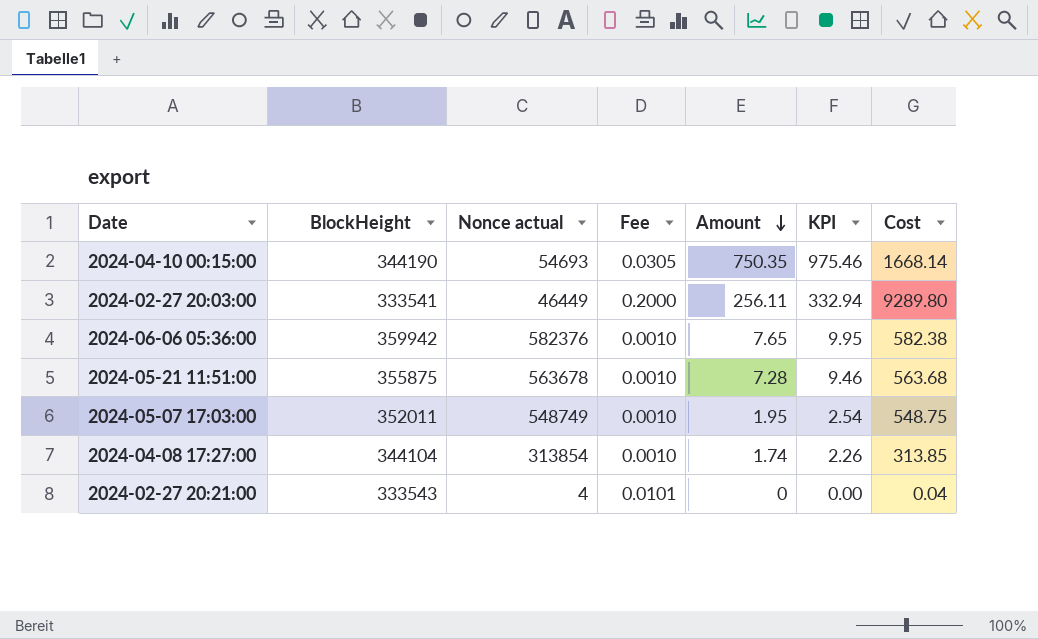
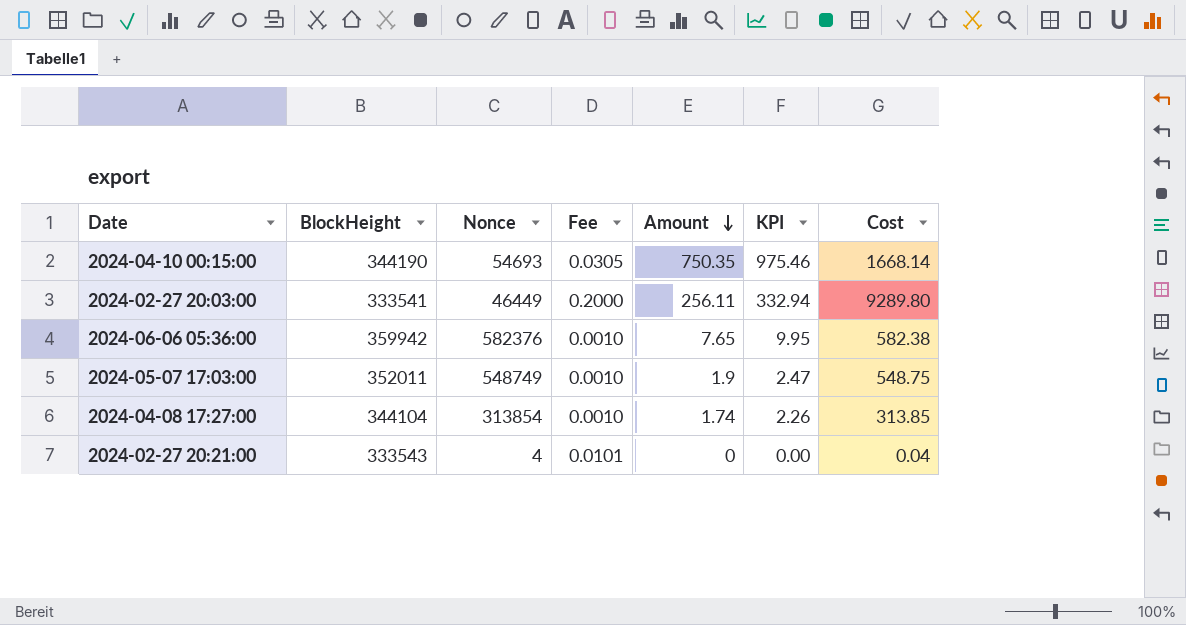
column name: Nonce actual -> Nonce
row 2024-05-21 11:51:00: 355875 | 563678 | 0.0010 | 7.28 | 9.46 | 563.68 -> none
2024-05-07 17:03:00 | Amount: 1.95 -> 1.9
2024-05-07 17:03:00 | KPI: 2.54 -> 2.47

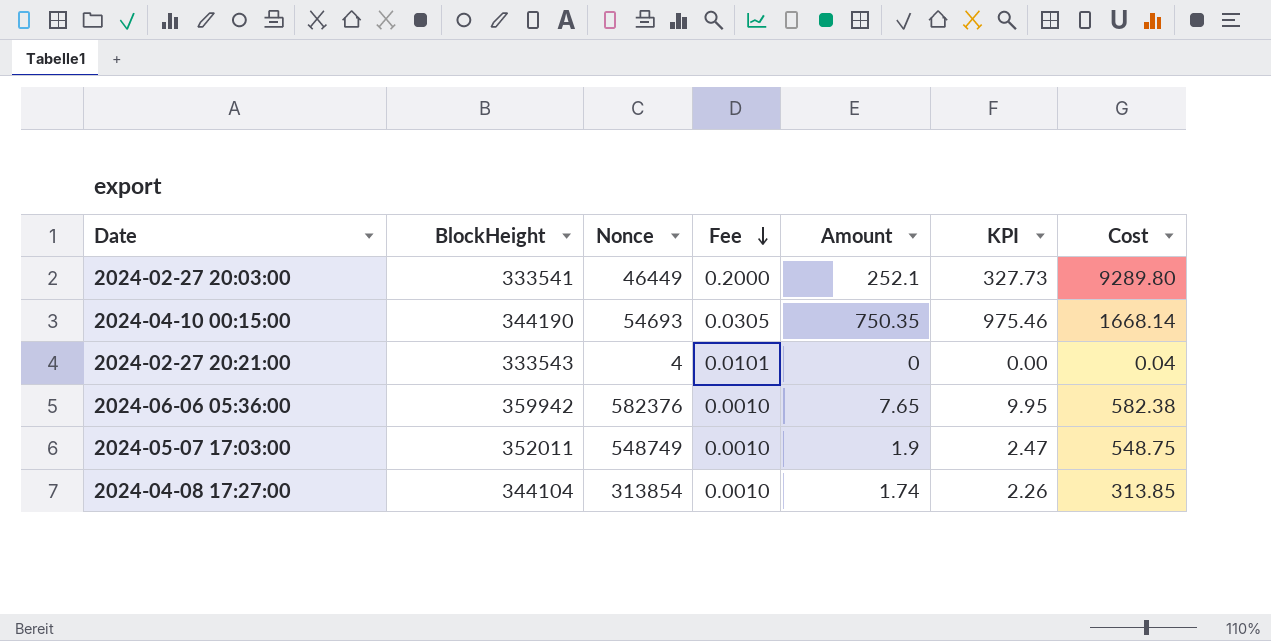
row order: Amount descending -> Fee descending
2024-02-27 20:03:00 | Amount: 256.11 -> 252.1
2024-02-27 20:03:00 | KPI: 332.94 -> 327.73

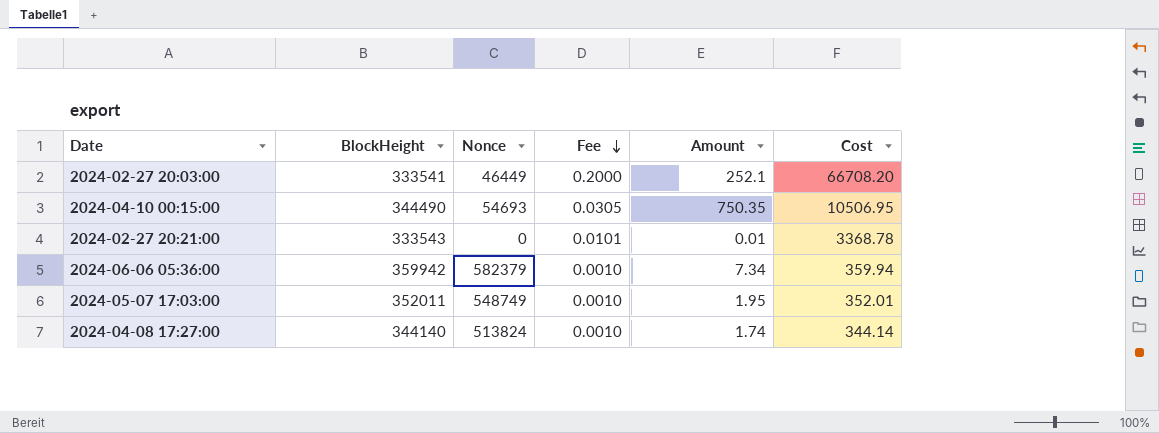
column KPI | formula: [Amount] * 1.3 -> none
column Cost | formula: [Nonce] * [Fee] -> [BlockHeight] * [Fee]
2024-04-10 00:15:00 | BlockHeight: 344190 -> 344490
2024-02-27 20:21:00 | Nonce: 4 -> 0
2024-02-27 20:21:00 | Amount: 0 -> 0.01
2024-06-06 05:36:00 | Nonce: 582376 -> 582379
2024-06-06 05:36:00 | Amount: 7.65 -> 7.34
2024-05-07 17:03:00 | Amount: 1.9 -> 1.95
2024-04-08 17:27:00 | BlockHeight: 344104 -> 344140
2024-04-08 17:27:00 | Nonce: 313854 -> 513824

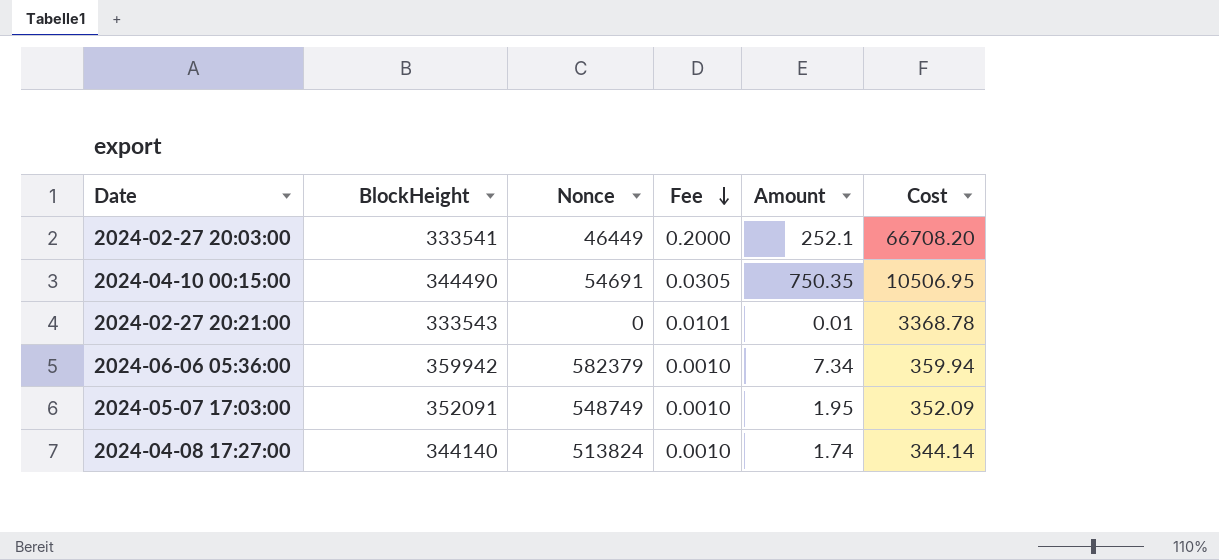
2024-04-10 00:15:00 | Nonce: 54693 -> 54691
2024-05-07 17:03:00 | BlockHeight: 352011 -> 352091
2024-05-07 17:03:00 | Cost: 352.01 -> 352.09

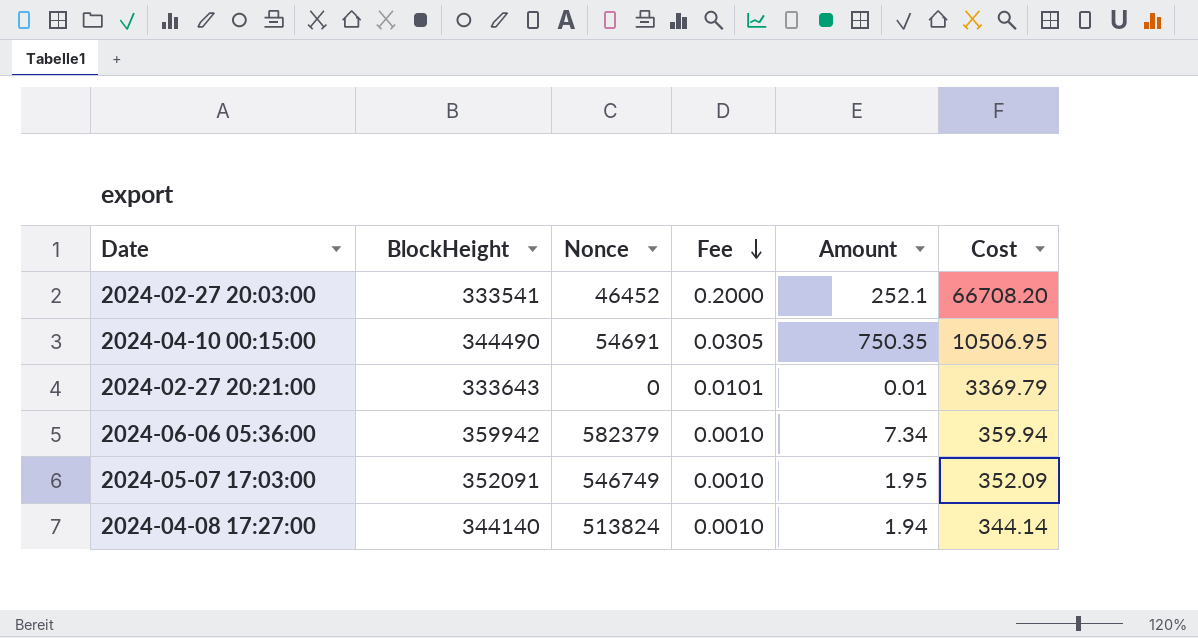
2024-02-27 20:03:00 | Nonce: 46449 -> 46452
2024-02-27 20:21:00 | BlockHeight: 333543 -> 333643
2024-02-27 20:21:00 | Cost: 3368.78 -> 3369.79
2024-05-07 17:03:00 | Nonce: 548749 -> 546749
2024-04-08 17:27:00 | Amount: 1.74 -> 1.94

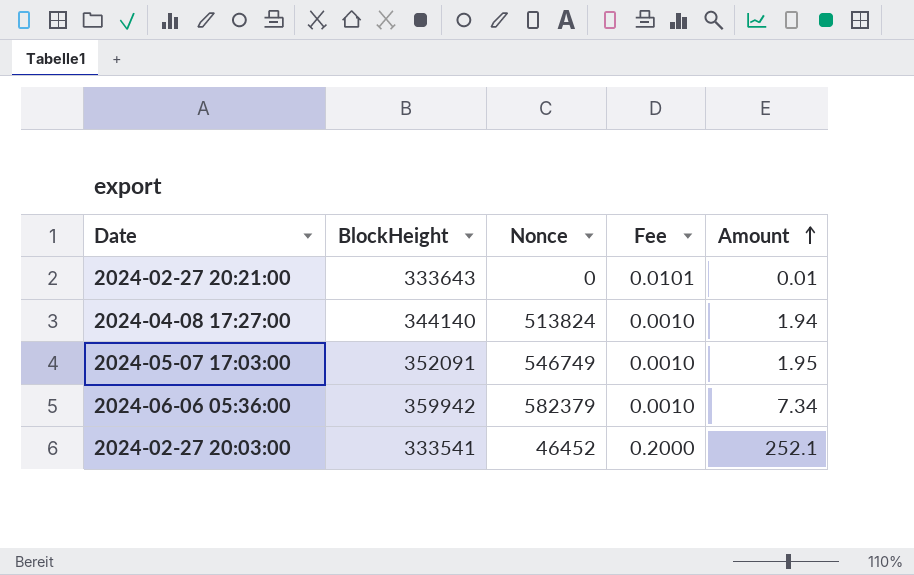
row order: Fee descending -> Amount ascending
column Cost | formula: [BlockHeight] * [Fee] -> none
row 2024-04-10 00:15:00: 344490 | 54691 | 0.0305 | 750.35 | 10506.95 -> none

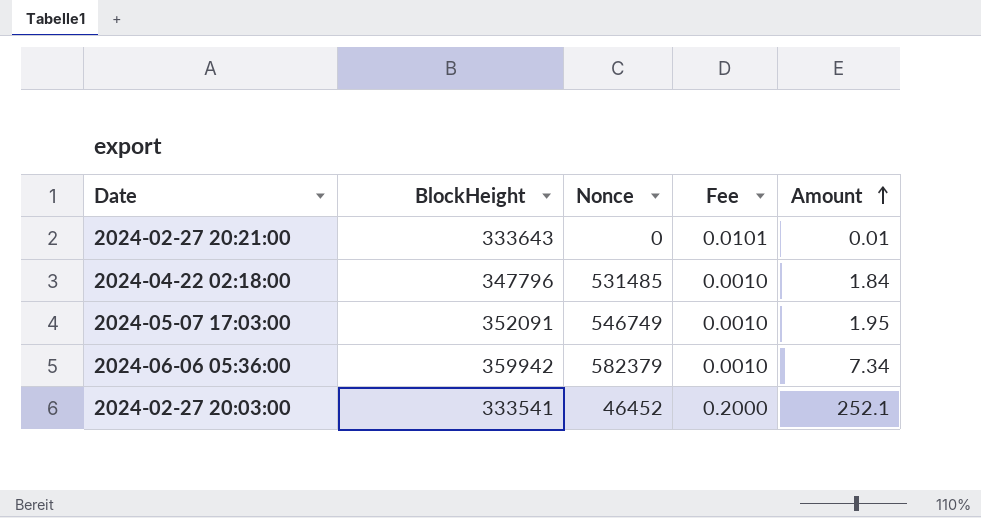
row 2024-04-08 17:27:00: 344140 | 513824 | 0.0010 | 1.94 -> none
row 2024-04-22 02:18:00: none -> 347796 | 531485 | 0.0010 | 1.84

